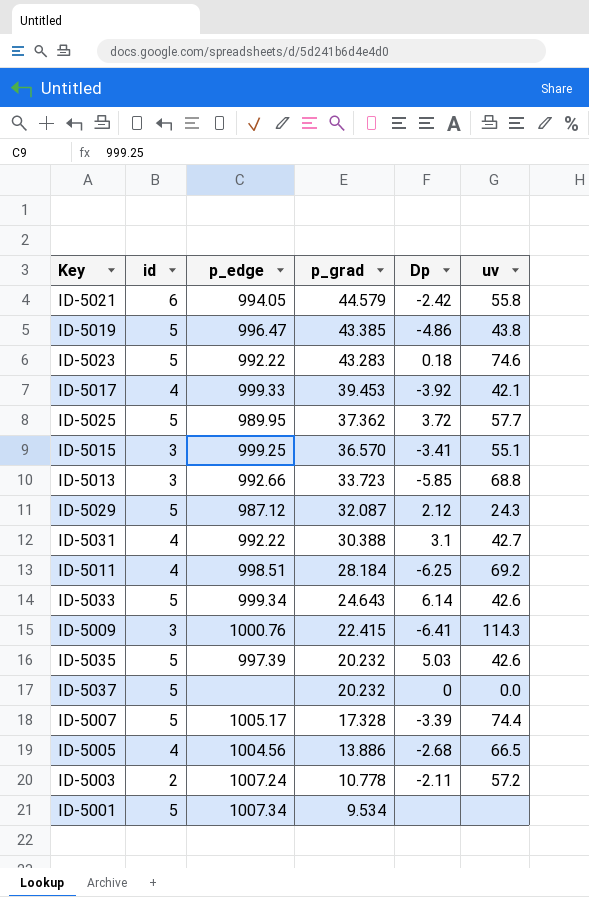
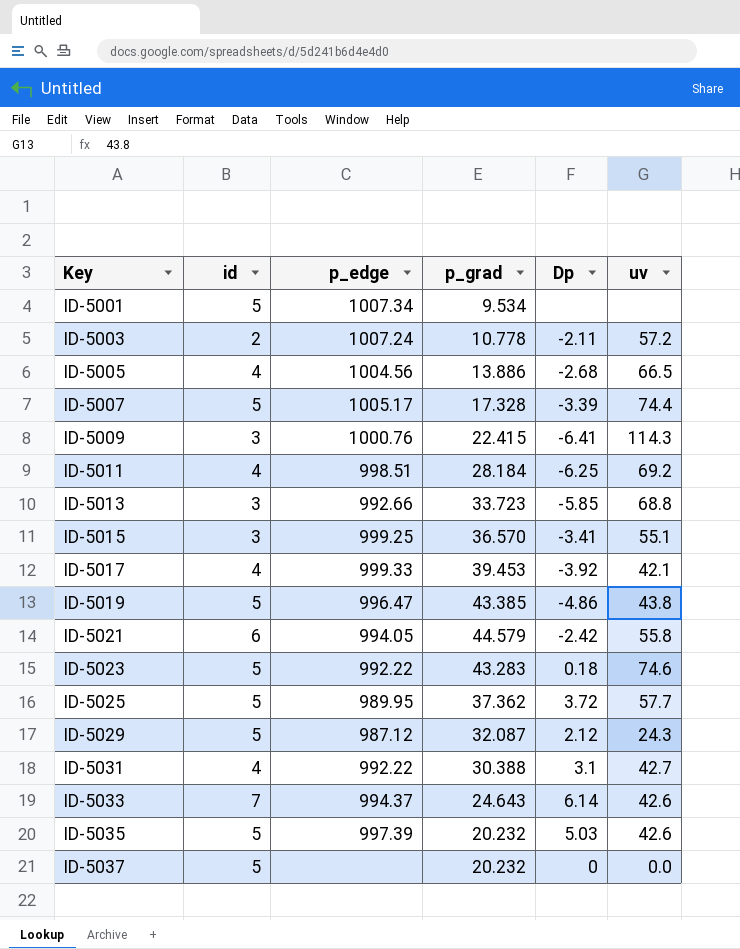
row order: p_grad descending -> Key ascending
ID-5033 | id: 5 -> 7
ID-5033 | p_edge: 999.34 -> 994.37

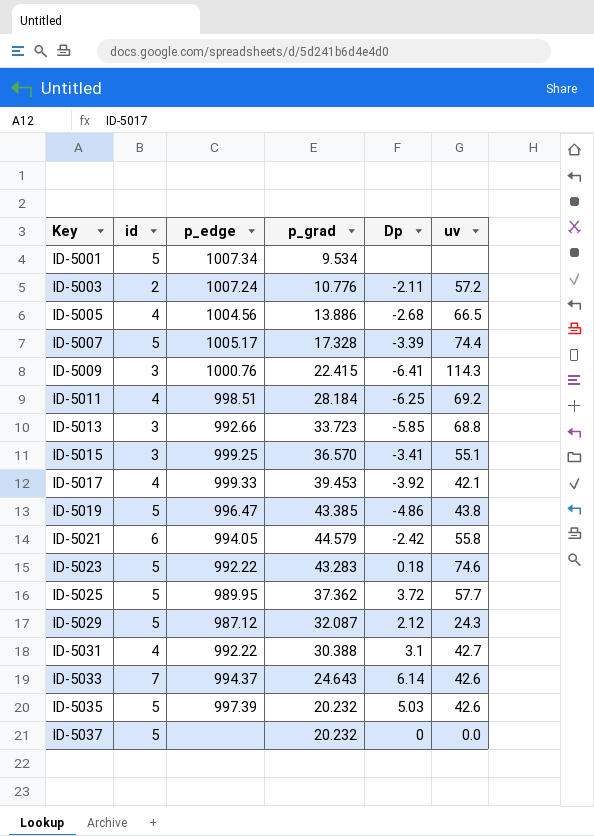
ID-5003 | p_grad: 10.778 -> 10.776

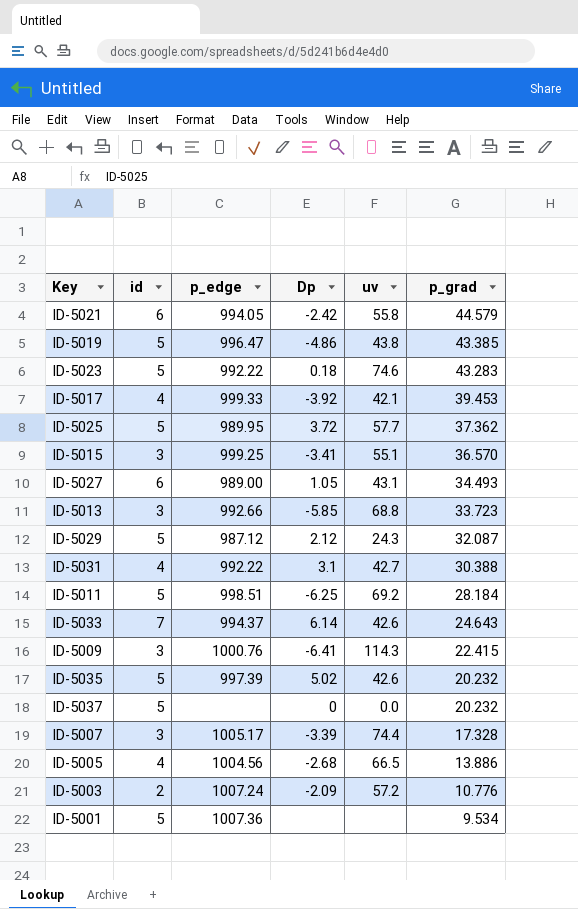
row order: Key ascending -> p_grad descending
column p_grad | position: 4 -> 6
row ID-5027: none -> 6 | 989.00 | 1.05 | 43.1 | 34.493
ID-5011 | id: 4 -> 5
ID-5035 | Dp: 5.03 -> 5.02
ID-5007 | id: 5 -> 3
ID-5003 | Dp: -2.11 -> -2.09
ID-5001 | p_edge: 1007.34 -> 1007.36

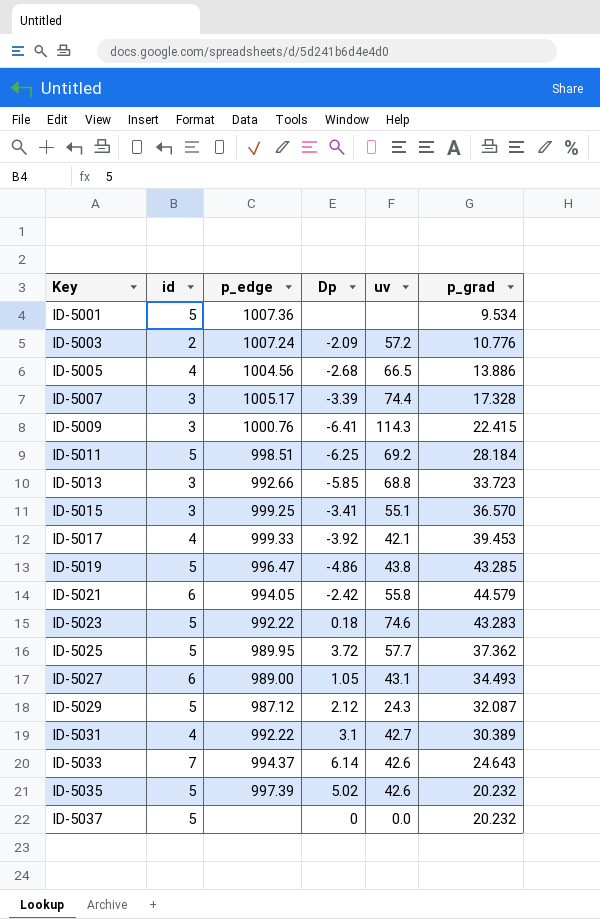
row order: p_grad descending -> Key ascending
ID-5019 | p_grad: 43.385 -> 43.285
ID-5031 | p_grad: 30.388 -> 30.389

